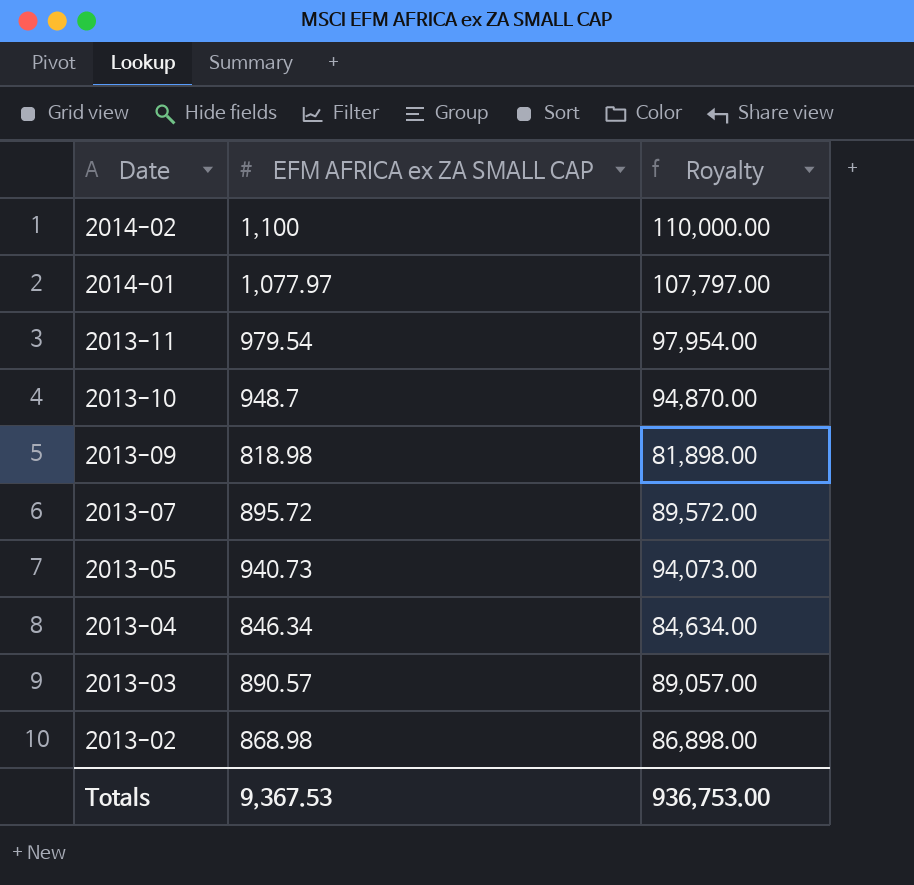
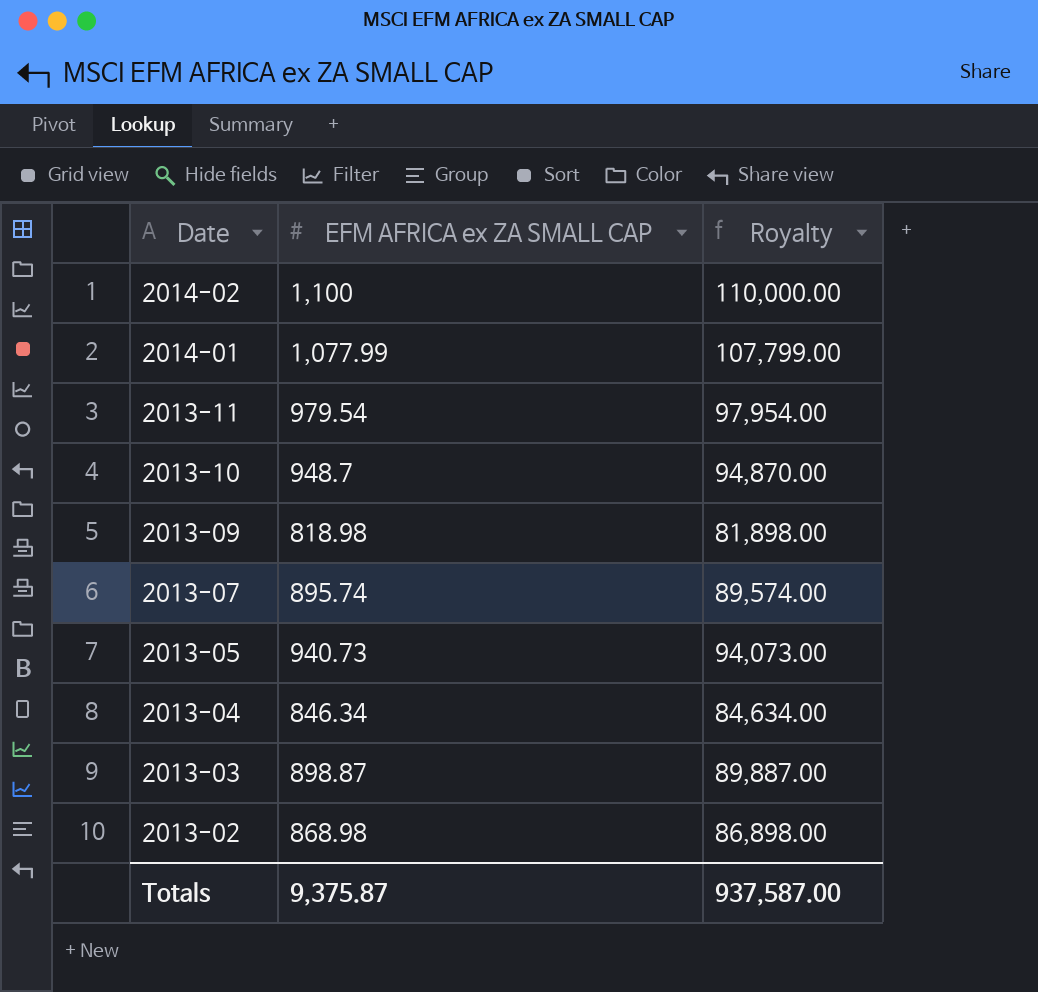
2014-01 | EFM AFRICA ex ZA SMALL CAP: 1,077.97 -> 1,077.99
2014-01 | Royalty: 107,797.00 -> 107,799.00
2013-07 | EFM AFRICA ex ZA SMALL CAP: 895.72 -> 895.74
2013-07 | Royalty: 89,572.00 -> 89,574.00
2013-03 | EFM AFRICA ex ZA SMALL CAP: 890.57 -> 898.87
2013-03 | Royalty: 89,057.00 -> 89,887.00
Totals | EFM AFRICA ex ZA SMALL CAP: 9,367.53 -> 9,375.87
Totals | Royalty: 936,753.00 -> 937,587.00

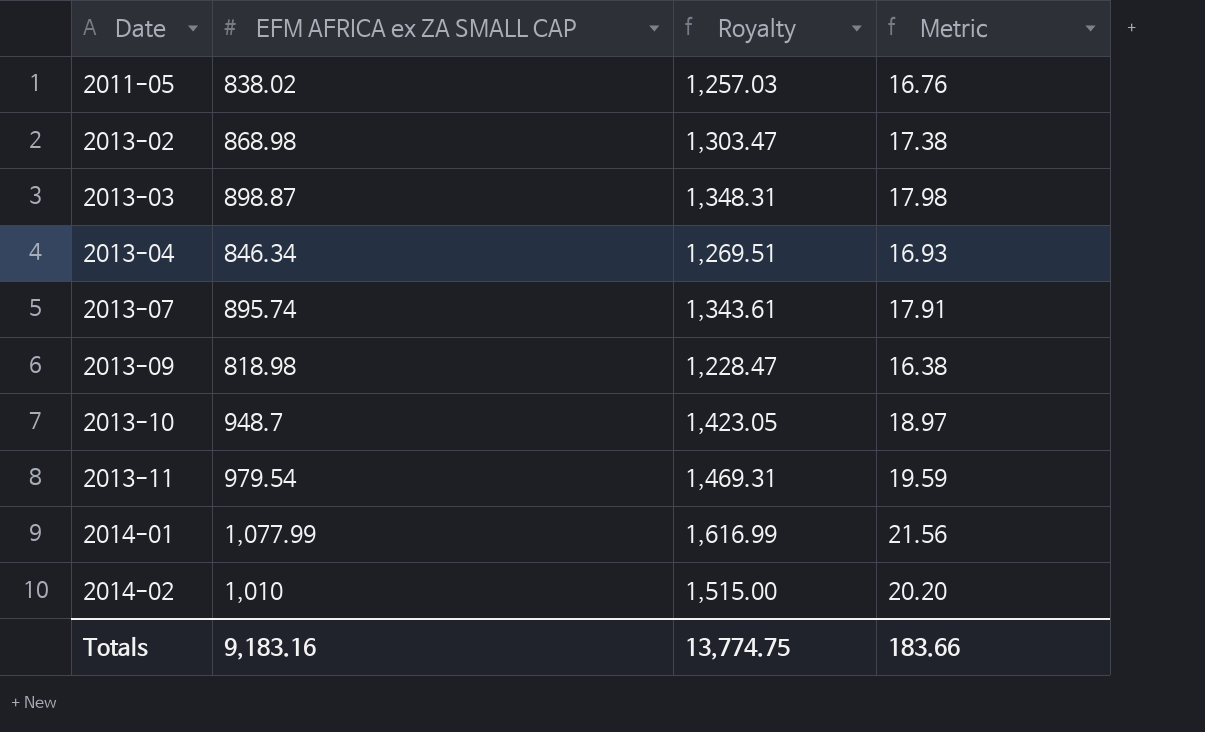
row order: Date descending -> Date ascending
column Royalty | formula: [EFM AFRICA ex ZA SMALL CAP] * 100 -> [EFM AFRICA ex ZA SMALL CAP] * 1.5
column Metric | formula: none -> [EFM AFRICA ex ZA SMALL CAP] * 0.02
row 2013-05: 940.73 | 94,073.00 -> none
row 2011-05: none -> 838.02 | 1,257.03 | 16.76
2014-02 | EFM AFRICA ex ZA SMALL CAP: 1,100 -> 1,010
Totals | EFM AFRICA ex ZA SMALL CAP: 9,375.87 -> 9,183.16
Totals | Royalty: 937,587.00 -> 13,774.75

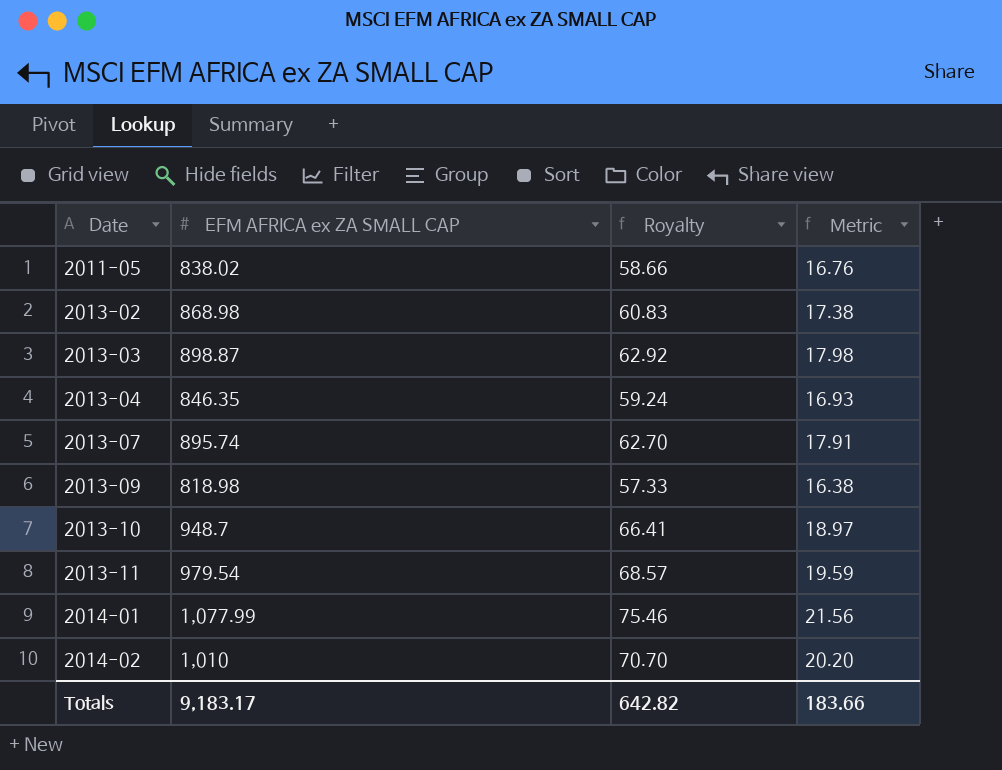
column Royalty | formula: [EFM AFRICA ex ZA SMALL CAP] * 1.5 -> [EFM AFRICA ex ZA SMALL CAP] * 0.07
2013-04 | EFM AFRICA ex ZA SMALL CAP: 846.34 -> 846.35
Totals | EFM AFRICA ex ZA SMALL CAP: 9,183.16 -> 9,183.17
Totals | Royalty: 13,774.75 -> 642.82

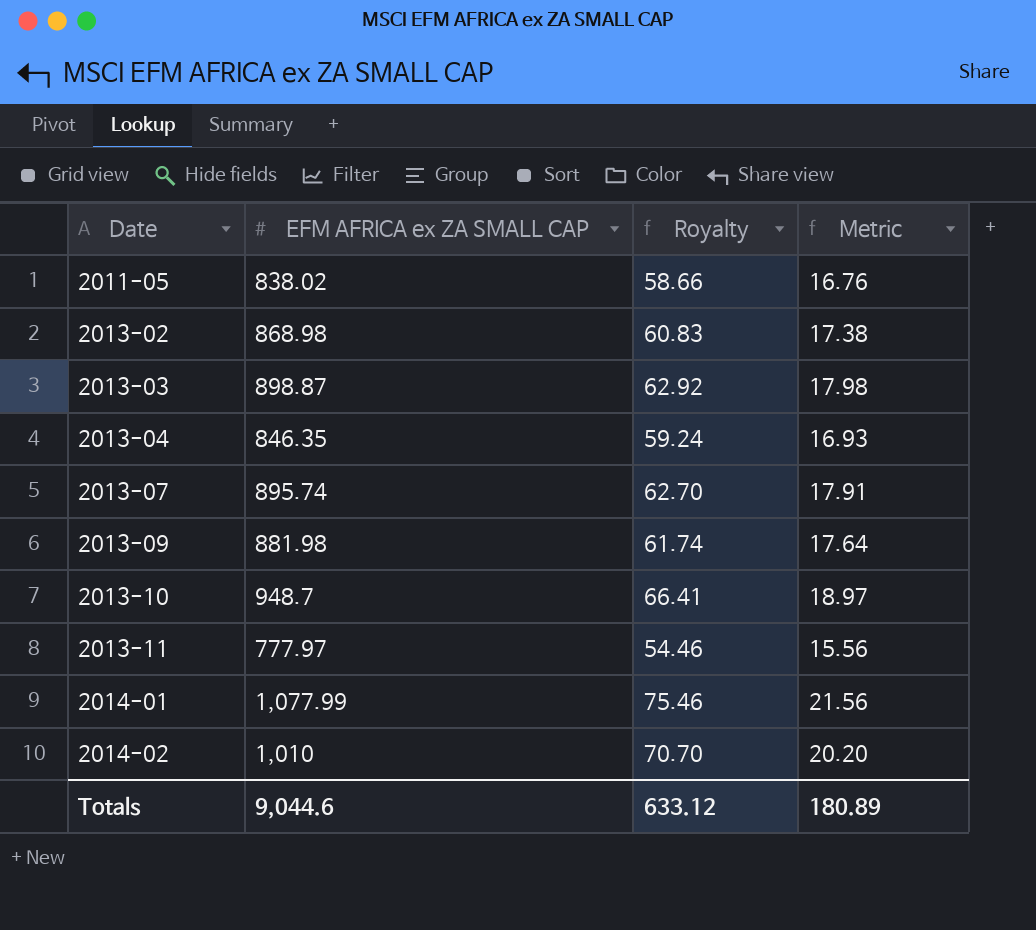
2013-09 | EFM AFRICA ex ZA SMALL CAP: 818.98 -> 881.98
2013-09 | Royalty: 57.33 -> 61.74
2013-09 | Metric: 16.38 -> 17.64
2013-11 | EFM AFRICA ex ZA SMALL CAP: 979.54 -> 777.97
2013-11 | Royalty: 68.57 -> 54.46
2013-11 | Metric: 19.59 -> 15.56
Totals | EFM AFRICA ex ZA SMALL CAP: 9,183.17 -> 9,044.6
Totals | Royalty: 642.82 -> 633.12
Totals | Metric: 183.66 -> 180.89

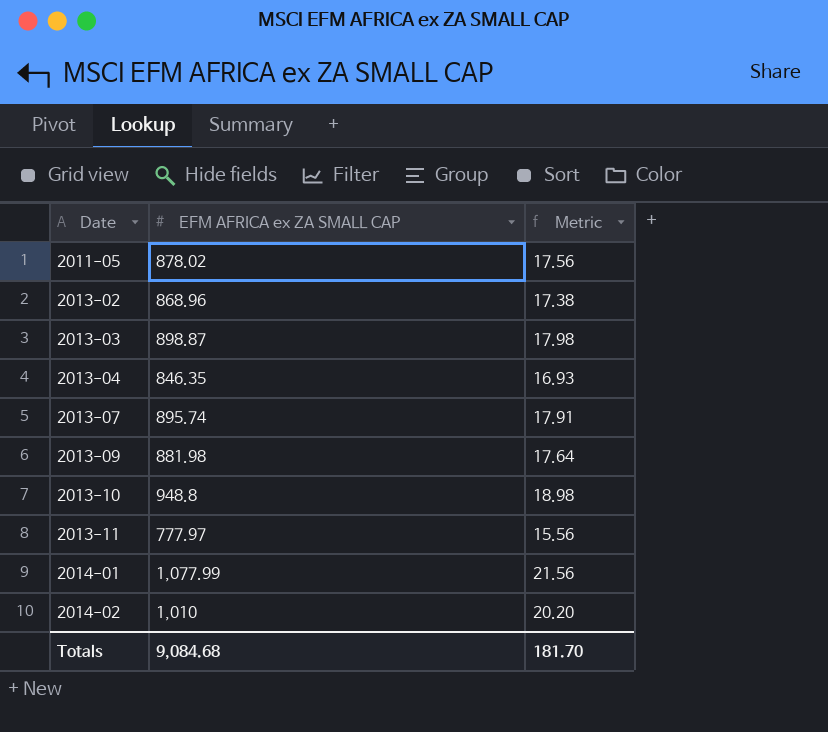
column Royalty | formula: [EFM AFRICA ex ZA SMALL CAP] * 0.07 -> none
2011-05 | EFM AFRICA ex ZA SMALL CAP: 838.02 -> 878.02
2011-05 | Metric: 16.76 -> 17.56
2013-02 | EFM AFRICA ex ZA SMALL CAP: 868.98 -> 868.96
2013-10 | EFM AFRICA ex ZA SMALL CAP: 948.7 -> 948.8
2013-10 | Metric: 18.97 -> 18.98
Totals | EFM AFRICA ex ZA SMALL CAP: 9,044.6 -> 9,084.68
Totals | Metric: 180.89 -> 181.70

